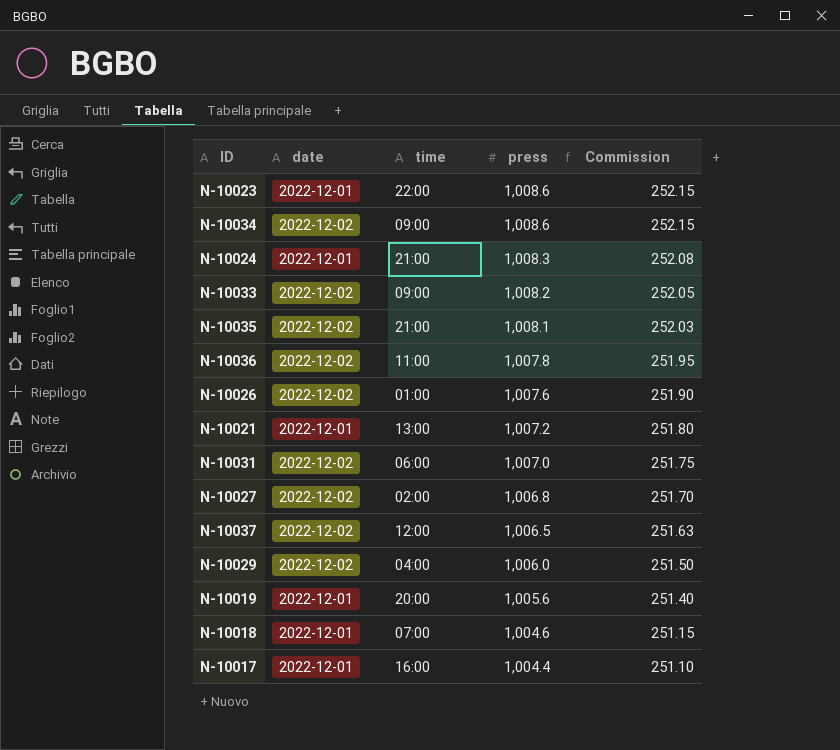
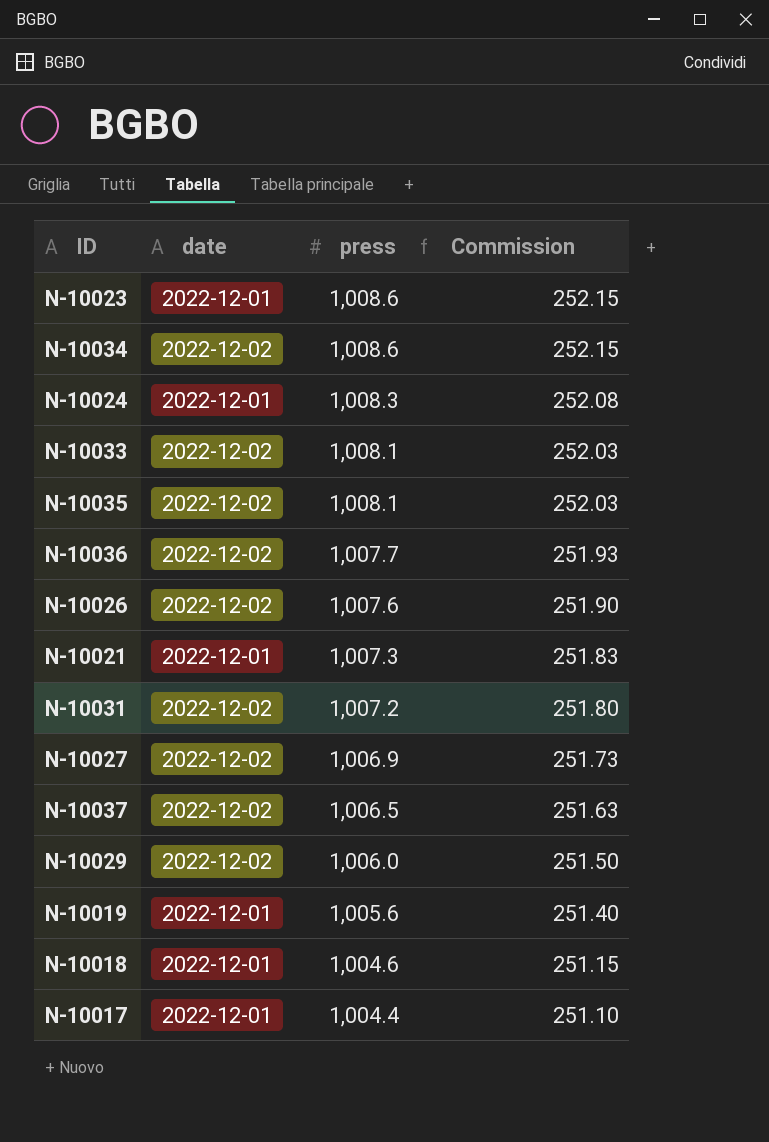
column time | position: 3 -> none
N-10033 | press: 1,008.2 -> 1,008.1
N-10033 | Commission: 252.05 -> 252.03
N-10036 | press: 1,007.8 -> 1,007.7
N-10036 | Commission: 251.95 -> 251.93
N-10021 | press: 1,007.2 -> 1,007.3
N-10021 | Commission: 251.80 -> 251.83
N-10031 | press: 1,007.0 -> 1,007.2
N-10031 | Commission: 251.75 -> 251.80
N-10027 | press: 1,006.8 -> 1,006.9
N-10027 | Commission: 251.70 -> 251.73

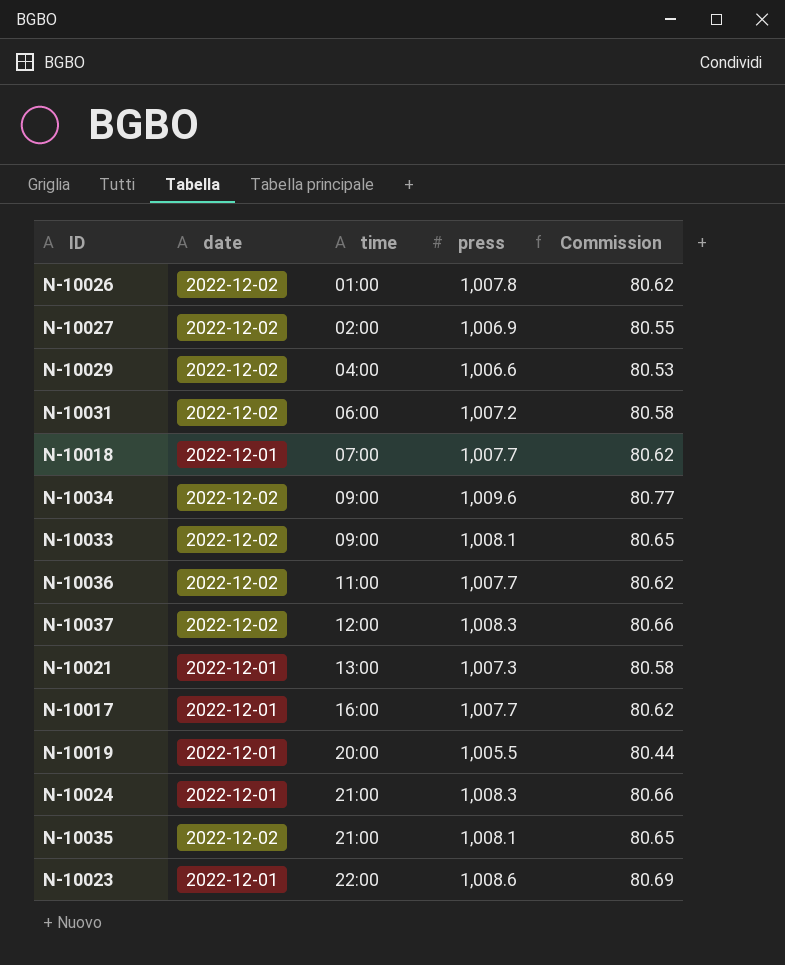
row order: press descending -> time ascending
column time | position: none -> 3
column Commission | formula: [press] * 0.25 -> [press] * 0.08
N-10026 | press: 1,007.6 -> 1,007.8
N-10029 | press: 1,006.0 -> 1,006.6
N-10018 | press: 1,004.6 -> 1,007.7
N-10034 | press: 1,008.6 -> 1,009.6
N-10037 | press: 1,006.5 -> 1,008.3
N-10017 | press: 1,004.4 -> 1,007.7
N-10019 | press: 1,005.6 -> 1,005.5

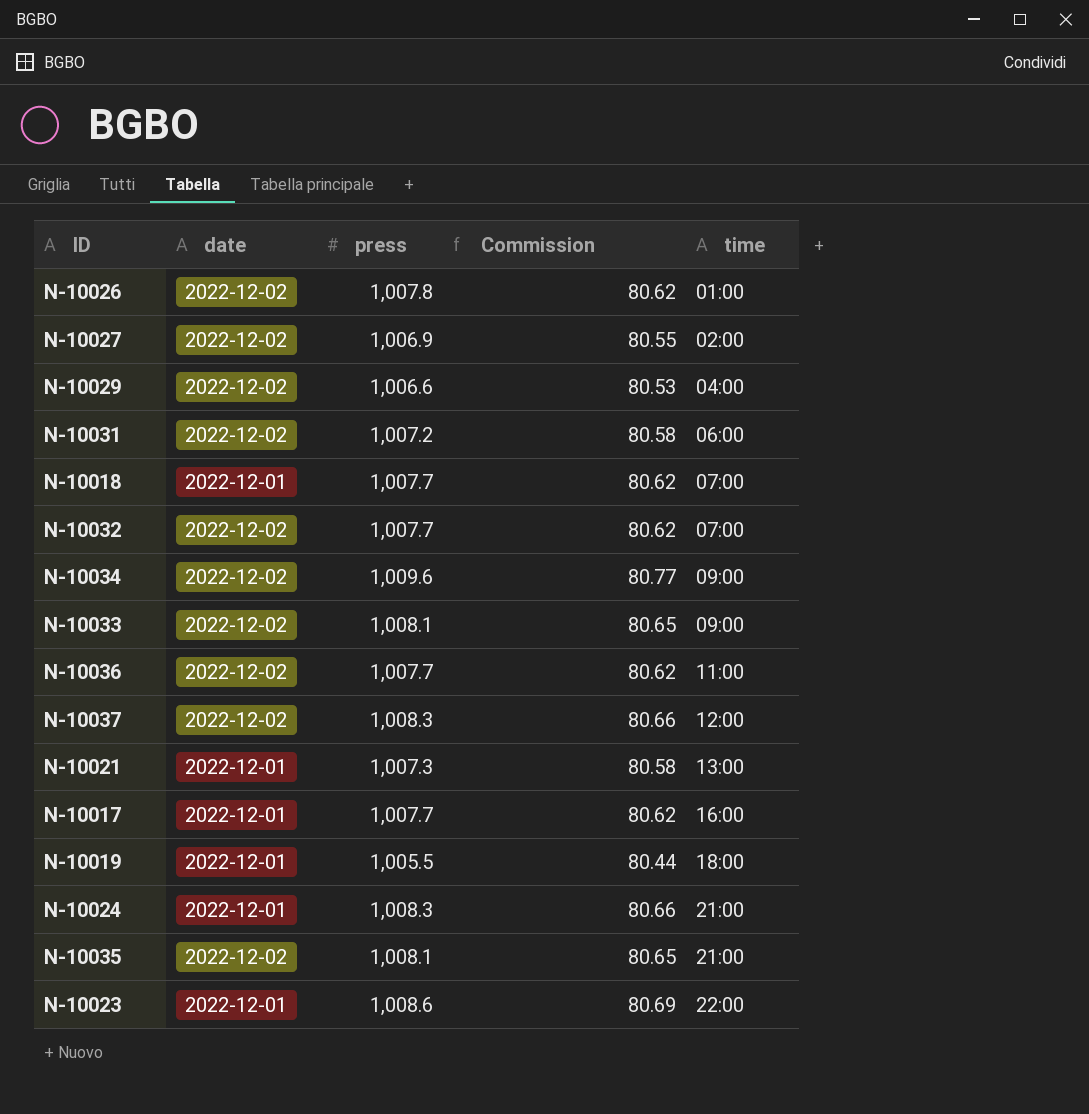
column time | position: 3 -> 5
row N-10032: none -> 2022-12-02 | 1,007.7 | 80.62 | 07:00
N-10019 | time: 20:00 -> 18:00

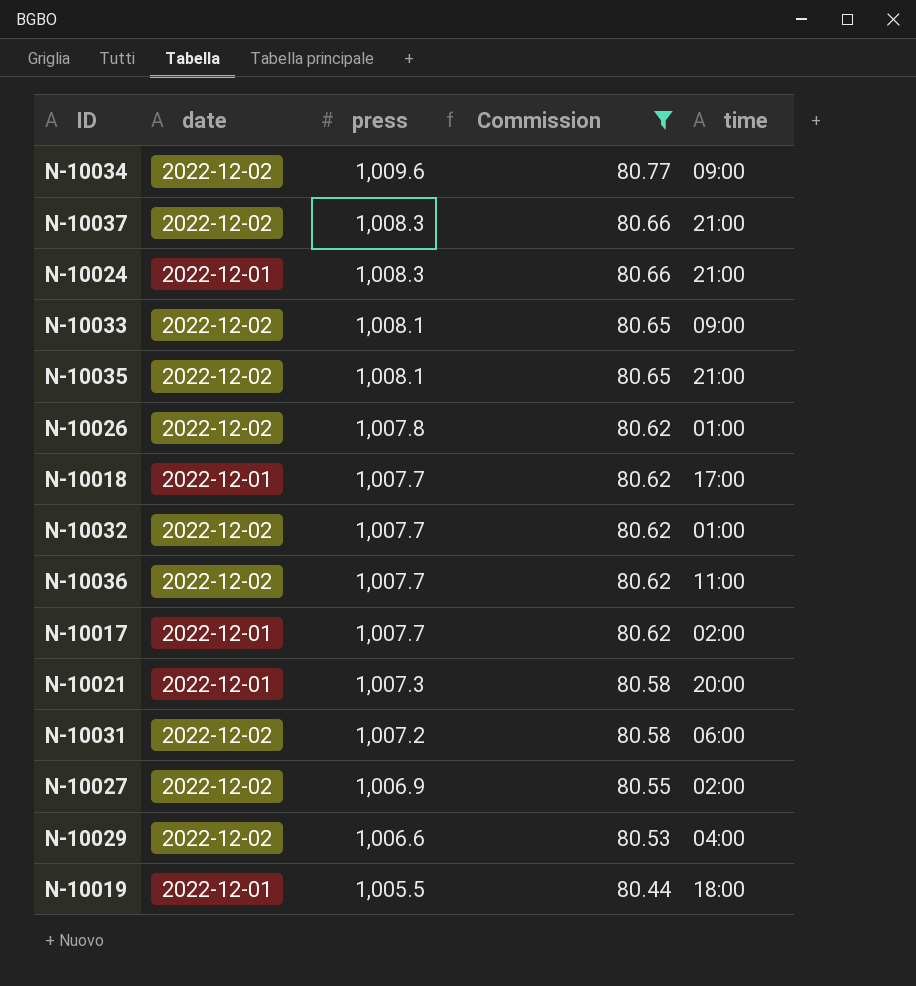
filter: none -> Commission != 80.69
row order: time ascending -> press descending
N-10037 | time: 12:00 -> 21:00
N-10018 | time: 07:00 -> 17:00
N-10032 | time: 07:00 -> 01:00
N-10017 | time: 16:00 -> 02:00
N-10021 | time: 13:00 -> 20:00

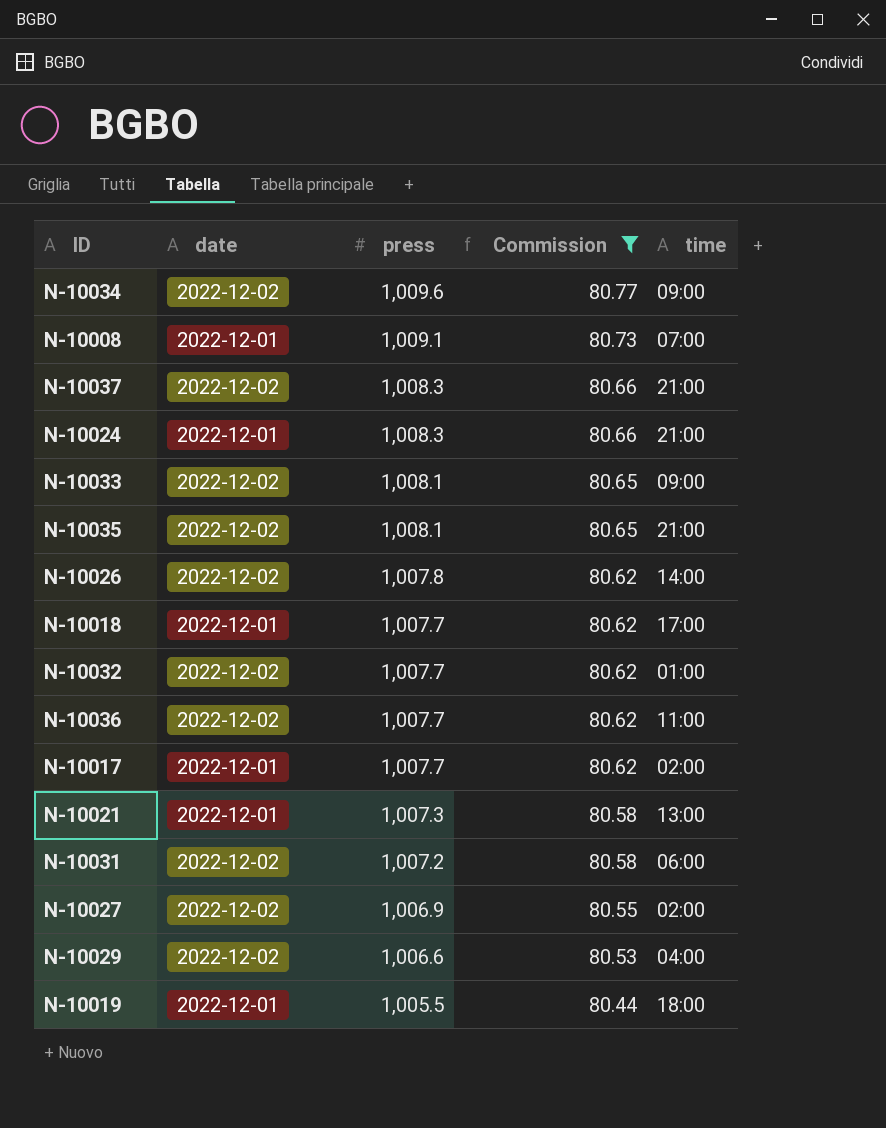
row N-10008: none -> 2022-12-01 | 1,009.1 | 80.73 | 07:00
N-10026 | time: 01:00 -> 14:00
N-10021 | time: 20:00 -> 13:00

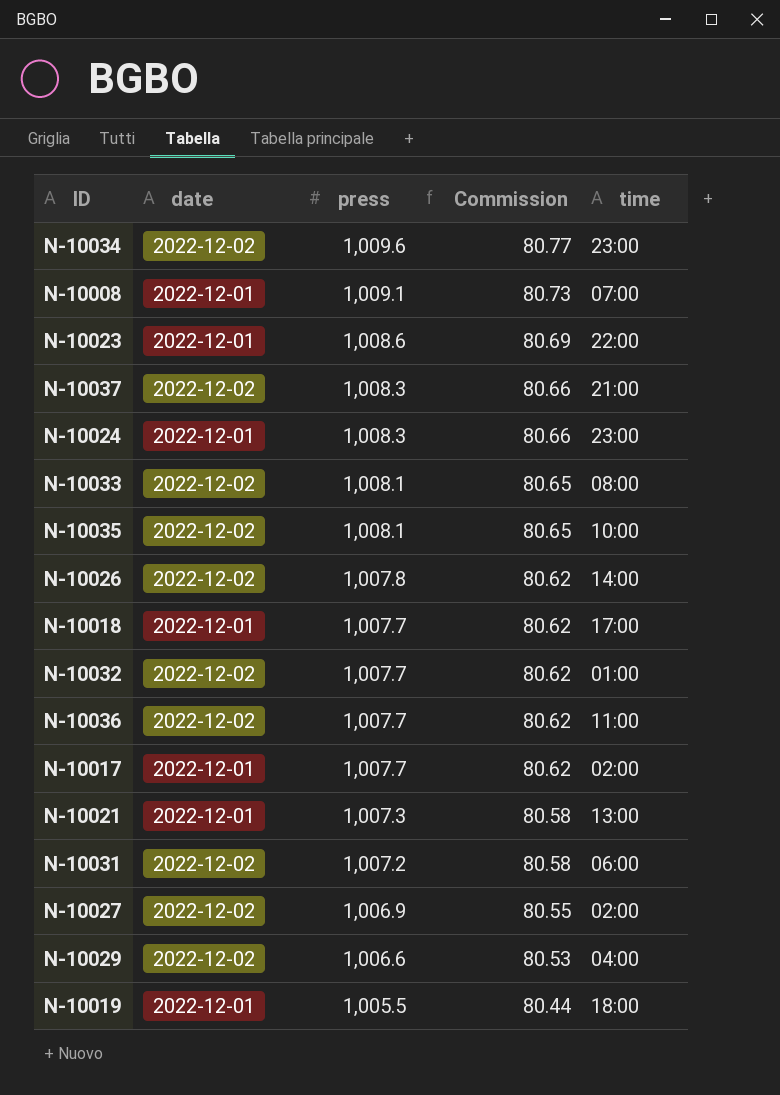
filter: Commission != 80.69 -> none
N-10034 | time: 09:00 -> 23:00
N-10024 | time: 21:00 -> 23:00
N-10033 | time: 09:00 -> 08:00
N-10035 | time: 21:00 -> 10:00

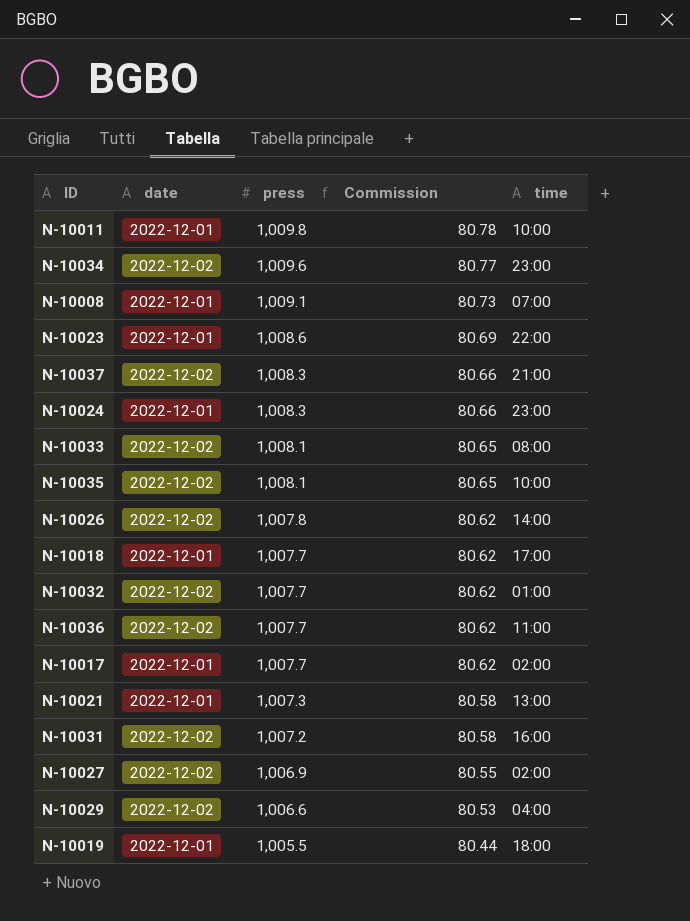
row N-10011: none -> 2022-12-01 | 1,009.8 | 80.78 | 10:00
N-10031 | time: 06:00 -> 16:00

